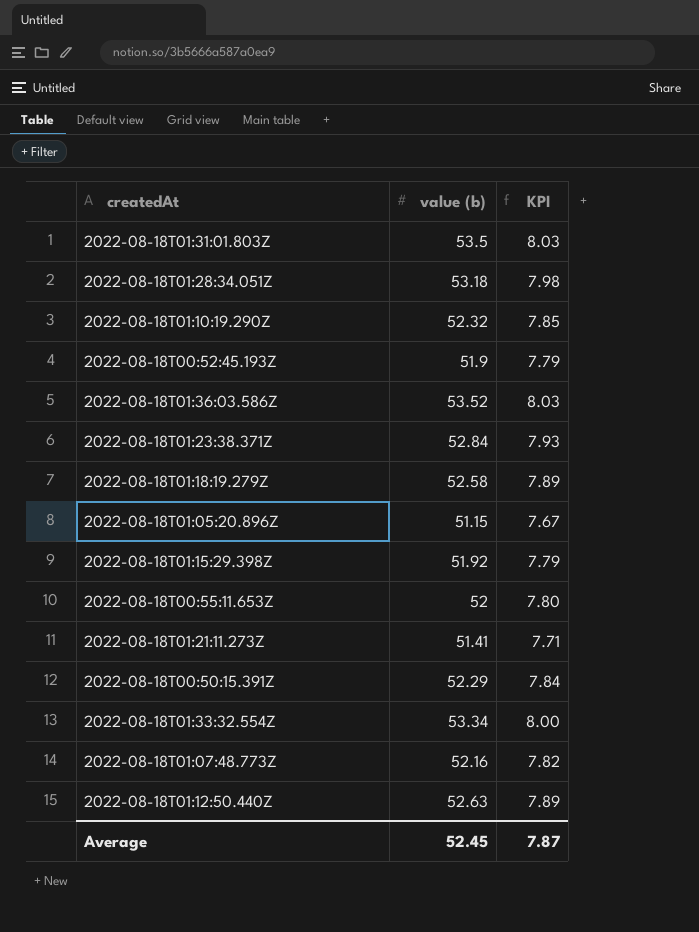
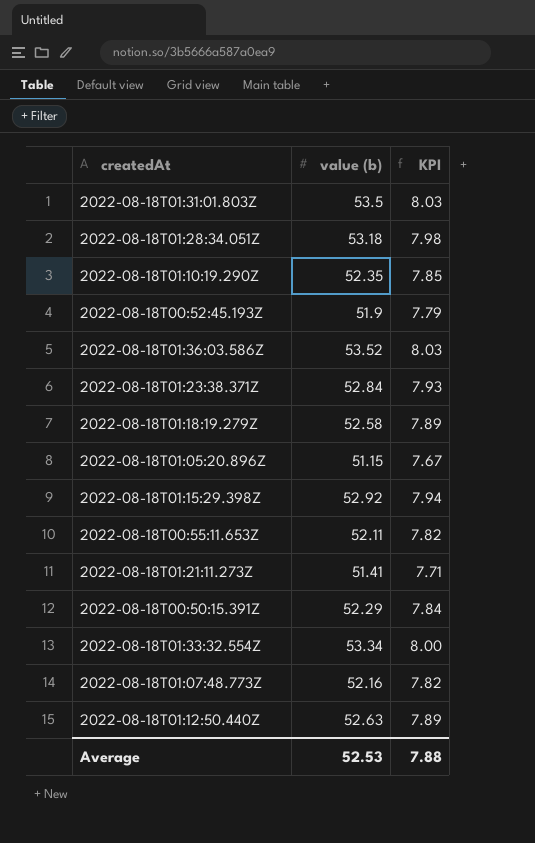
2022-08-18T01:10:19.290Z | value (b): 52.32 -> 52.35
2022-08-18T01:15:29.398Z | value (b): 51.92 -> 52.92
2022-08-18T01:15:29.398Z | KPI: 7.79 -> 7.94
2022-08-18T00:55:11.653Z | value (b): 52 -> 52.11
2022-08-18T00:55:11.653Z | KPI: 7.80 -> 7.82
Average | value (b): 52.45 -> 52.53
Average | KPI: 7.87 -> 7.88

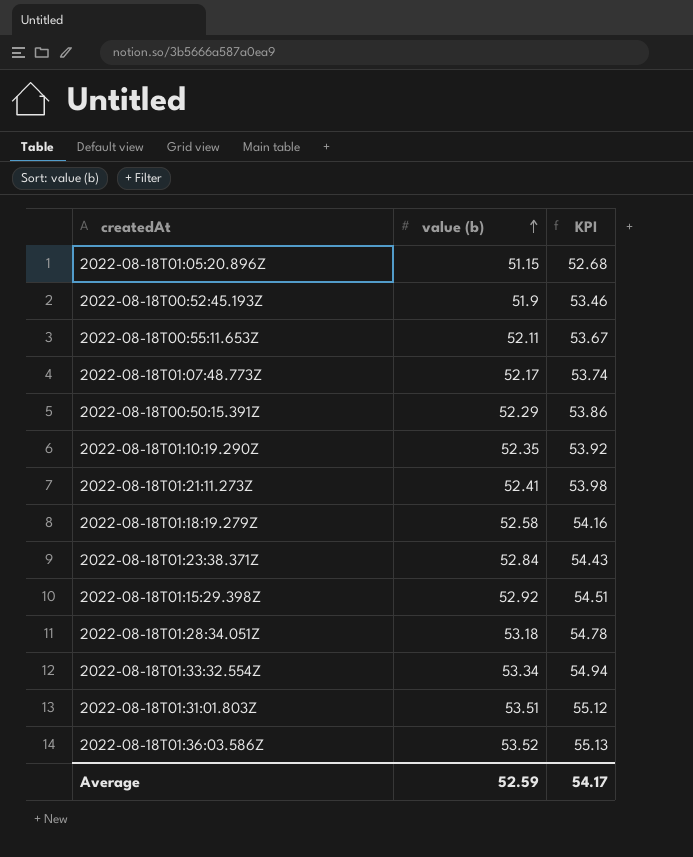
row order: none -> value (b) ascending
column KPI | formula: [value (b)] * 0.15 -> [value (b)] * 1.03
row 2022-08-18T01:12:50.440Z: 52.63 | 7.89 -> none
2022-08-18T01:07:48.773Z | value (b): 52.16 -> 52.17
2022-08-18T01:21:11.273Z | value (b): 51.41 -> 52.41
2022-08-18T01:31:01.803Z | value (b): 53.5 -> 53.51
Average | value (b): 52.53 -> 52.59
Average | KPI: 7.88 -> 54.17

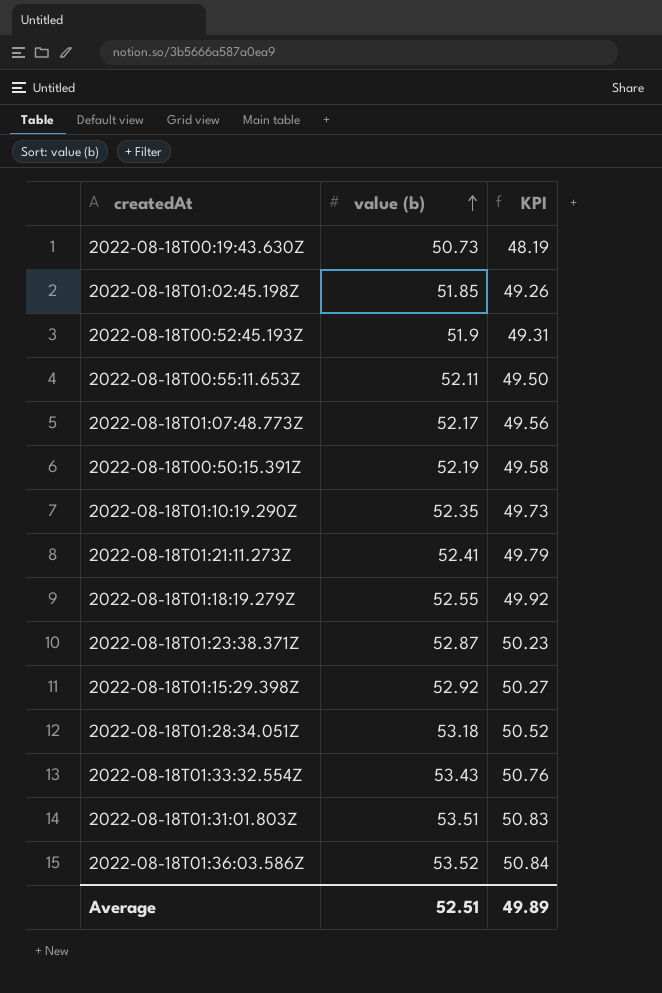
column KPI | formula: [value (b)] * 1.03 -> [value (b)] * 0.95
row 2022-08-18T01:05:20.896Z: 51.15 | 52.68 -> none
row 2022-08-18T00:19:43.630Z: none -> 50.73 | 48.19
row 2022-08-18T01:02:45.198Z: none -> 51.85 | 49.26
2022-08-18T00:50:15.391Z | value (b): 52.29 -> 52.19
2022-08-18T01:18:19.279Z | value (b): 52.58 -> 52.55
2022-08-18T01:23:38.371Z | value (b): 52.84 -> 52.87
2022-08-18T01:33:32.554Z | value (b): 53.34 -> 53.43
Average | value (b): 52.59 -> 52.51
Average | KPI: 54.17 -> 49.89

